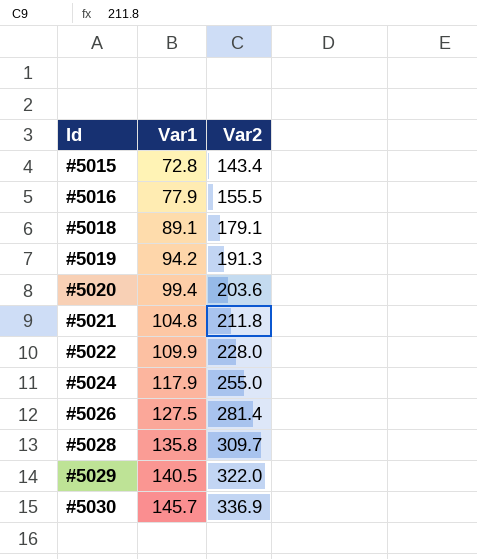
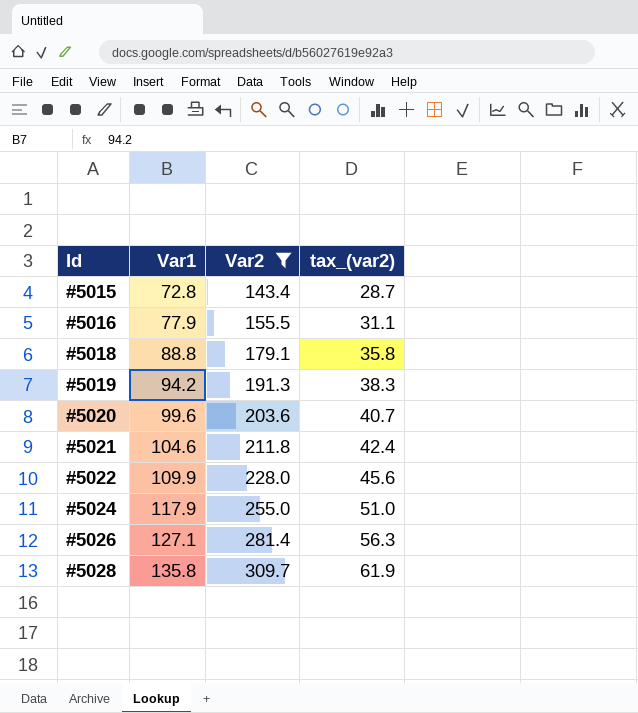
filter: none -> Var2 <= 309.7
column tax_(var2) | formula: none -> [Var2] * 0.2
#5018 | Var1: 89.1 -> 88.8
#5020 | Var1: 99.4 -> 99.6
#5021 | Var1: 104.8 -> 104.6
#5026 | Var1: 127.5 -> 127.1

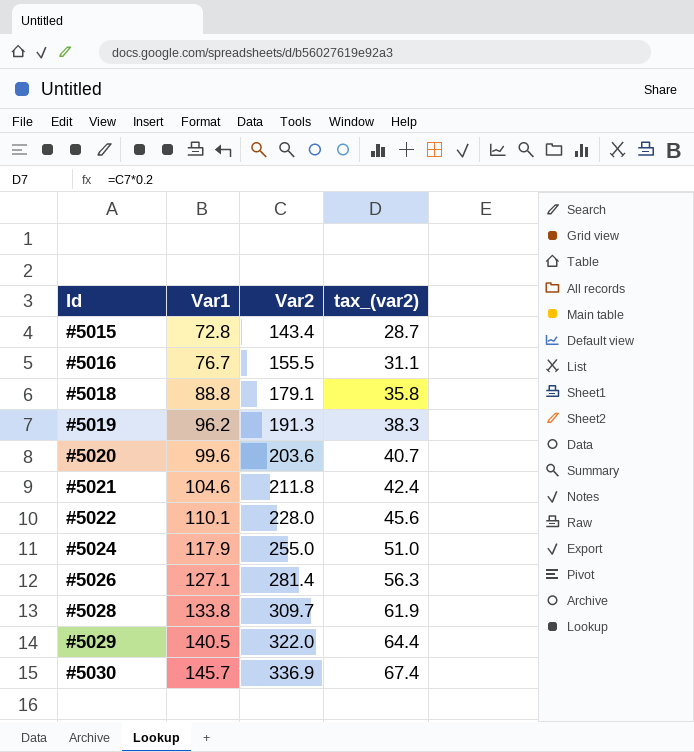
filter: Var2 <= 309.7 -> none
#5016 | Var1: 77.9 -> 76.7
#5019 | Var1: 94.2 -> 96.2
#5022 | Var1: 109.9 -> 110.1
#5028 | Var1: 135.8 -> 133.8

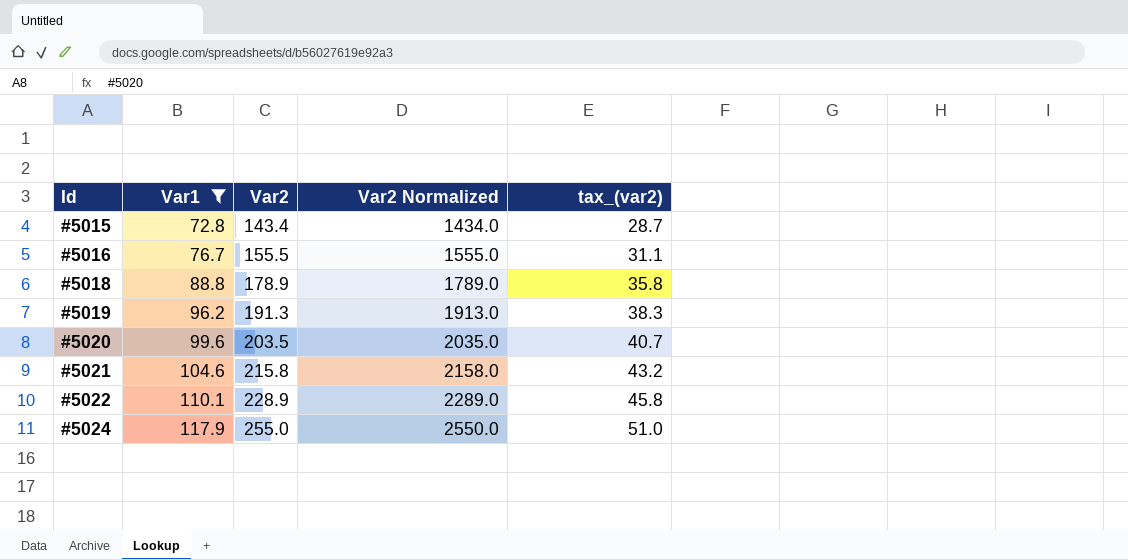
filter: none -> Var1 <= 117.9
column Var2 Normalized | formula: none -> [Var2] * 10
#5018 | Var2: 179.1 -> 178.9
#5020 | Var2: 203.6 -> 203.5
#5021 | Var2: 211.8 -> 215.8
#5021 | tax_(var2): 42.4 -> 43.2
#5022 | Var2: 228.0 -> 228.9
#5022 | tax_(var2): 45.6 -> 45.8

